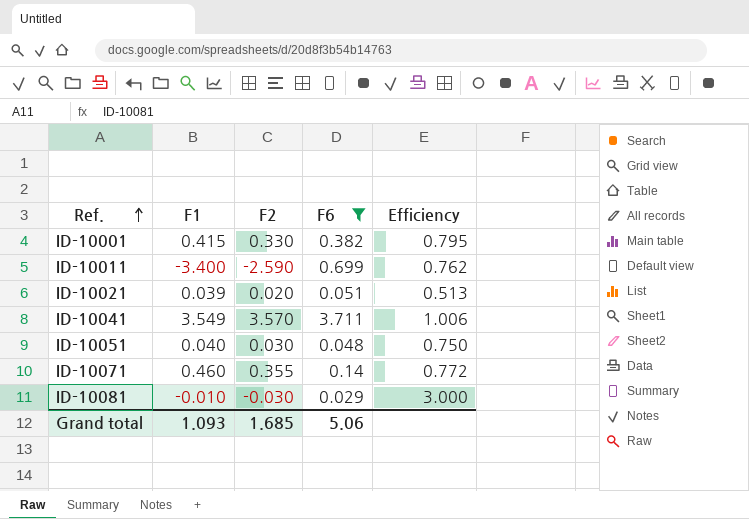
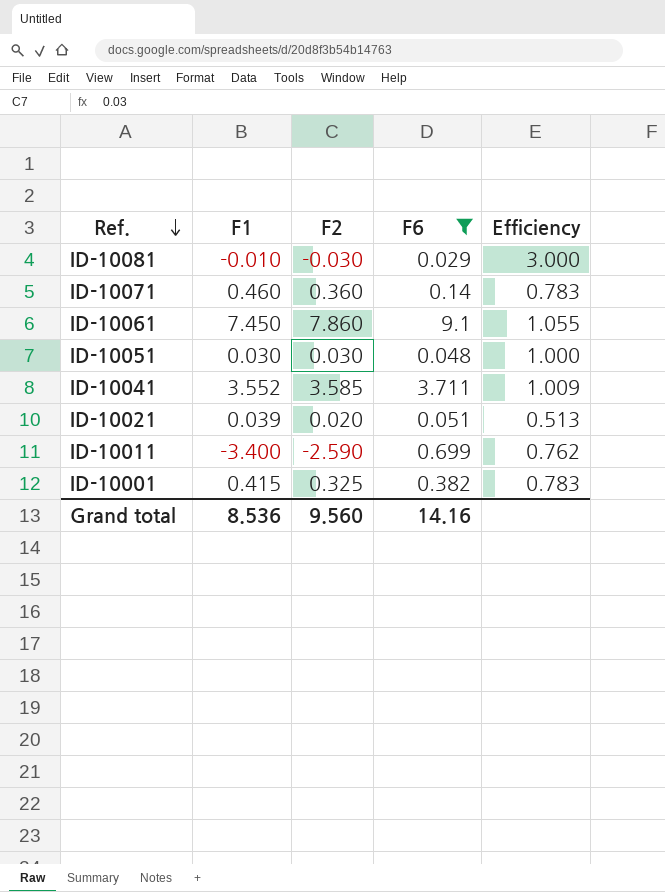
row order: Ref. ascending -> Ref. descending
ID-10071 | F2: 0.355 -> 0.360
ID-10071 | Efficiency: 0.772 -> 0.783
row ID-10061: none -> 7.450 | 7.860 | 9.1 | 1.055
ID-10051 | F1: 0.040 -> 0.030
ID-10051 | Efficiency: 0.750 -> 1.000
ID-10041 | F1: 3.549 -> 3.552
ID-10041 | F2: 3.570 -> 3.585
ID-10041 | Efficiency: 1.006 -> 1.009
ID-10001 | F2: 0.330 -> 0.325
ID-10001 | Efficiency: 0.795 -> 0.783
Grand total | F1: 1.093 -> 8.536
Grand total | F2: 1.685 -> 9.560
Grand total | F6: 5.06 -> 14.16

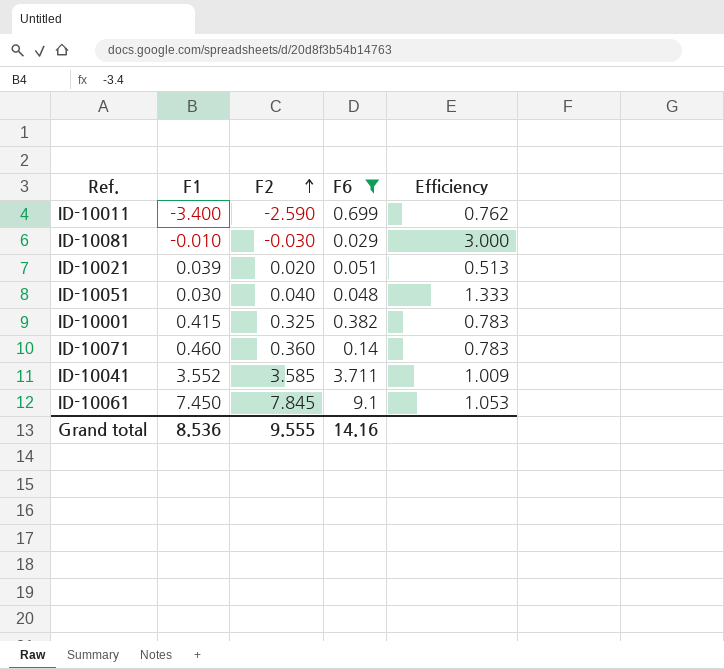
row order: Ref. descending -> F2 ascending
ID-10051 | F2: 0.030 -> 0.040
ID-10051 | Efficiency: 1.000 -> 1.333
ID-10061 | F2: 7.860 -> 7.845
ID-10061 | Efficiency: 1.055 -> 1.053
Grand total | F2: 9.560 -> 9.555

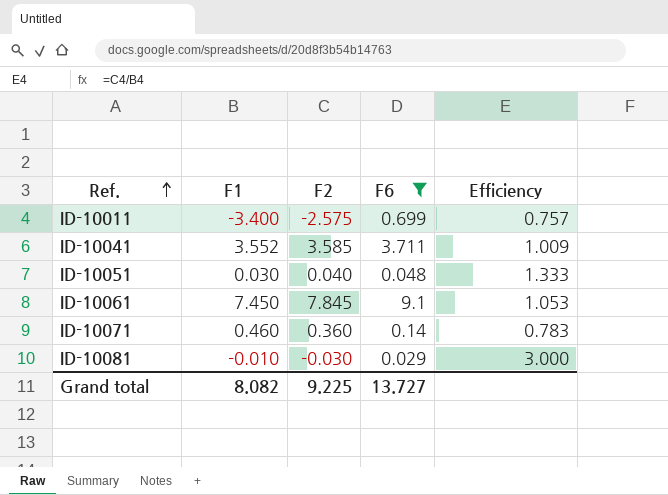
row order: F2 ascending -> Ref. ascending
row ID-10021: 0.039 | 0.020 | 0.051 | 0.513 -> none
row ID-10001: 0.415 | 0.325 | 0.382 | 0.783 -> none
ID-10011 | F2: -2.590 -> -2.575
ID-10011 | Efficiency: 0.762 -> 0.757
Grand total | F1: 8.536 -> 8.082
Grand total | F2: 9.555 -> 9.225
Grand total | F6: 14.16 -> 13.727

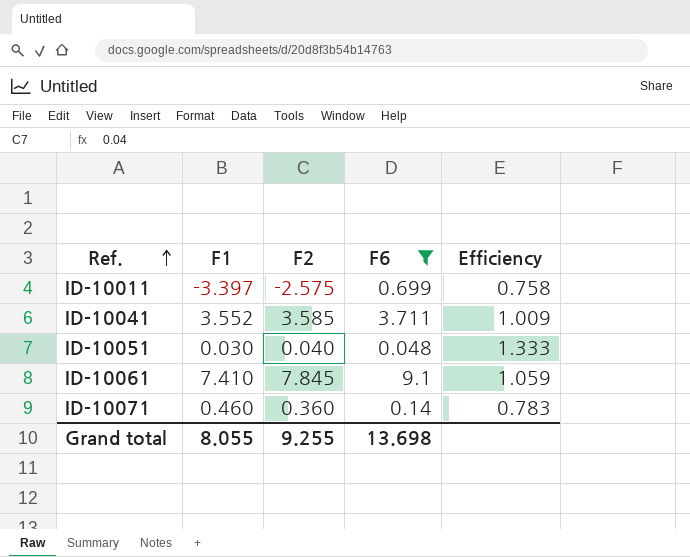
row ID-10081: -0.010 | -0.030 | 0.029 | 3.000 -> none
ID-10011 | F1: -3.400 -> -3.397
ID-10011 | Efficiency: 0.757 -> 0.758
ID-10061 | F1: 7.450 -> 7.410
ID-10061 | Efficiency: 1.053 -> 1.059
Grand total | F1: 8.082 -> 8.055
Grand total | F2: 9.225 -> 9.255
Grand total | F6: 13.727 -> 13.698

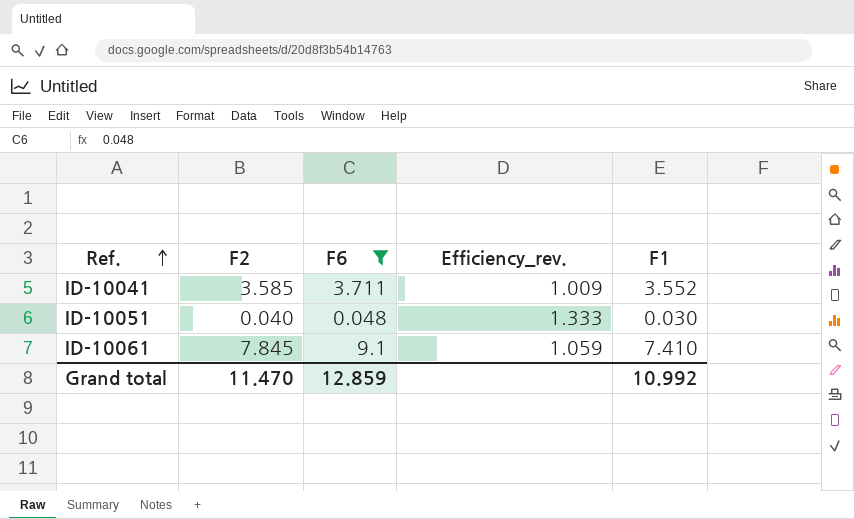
column name: Efficiency -> Efficiency_rev.
column F1 | position: 2 -> 5
row ID-10011: -3.397 | -2.575 | 0.699 | 0.758 -> none
row ID-10071: 0.460 | 0.360 | 0.14 | 0.783 -> none
Grand total | F2: 9.255 -> 11.470
Grand total | F6: 13.698 -> 12.859
Grand total | F1: 8.055 -> 10.992

